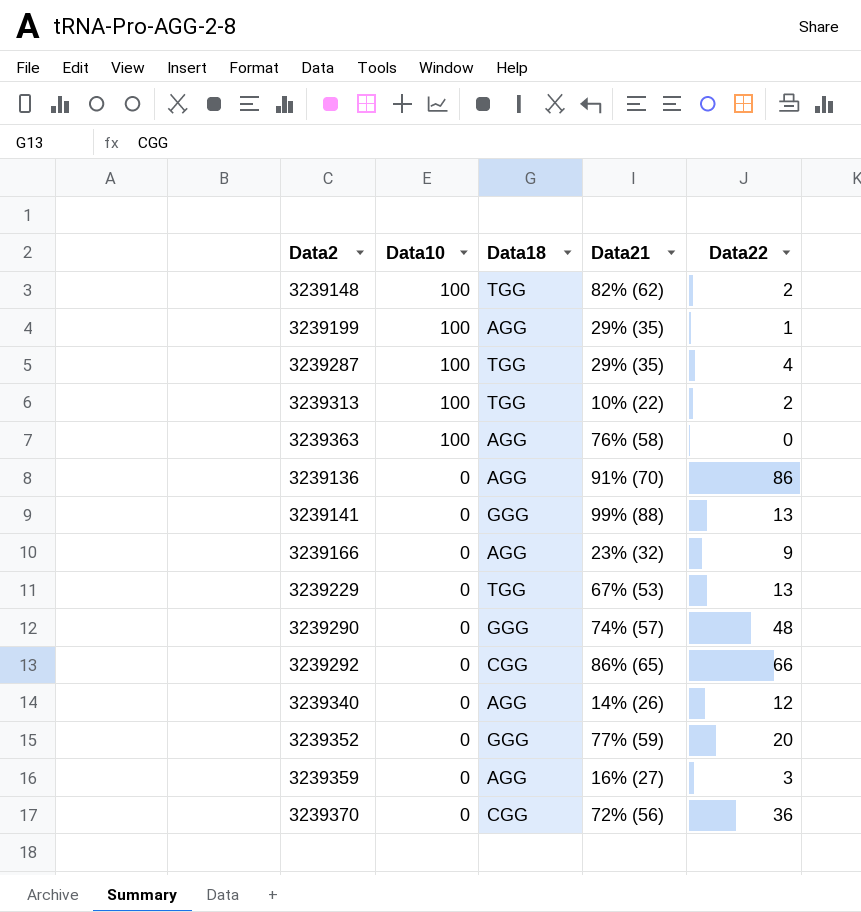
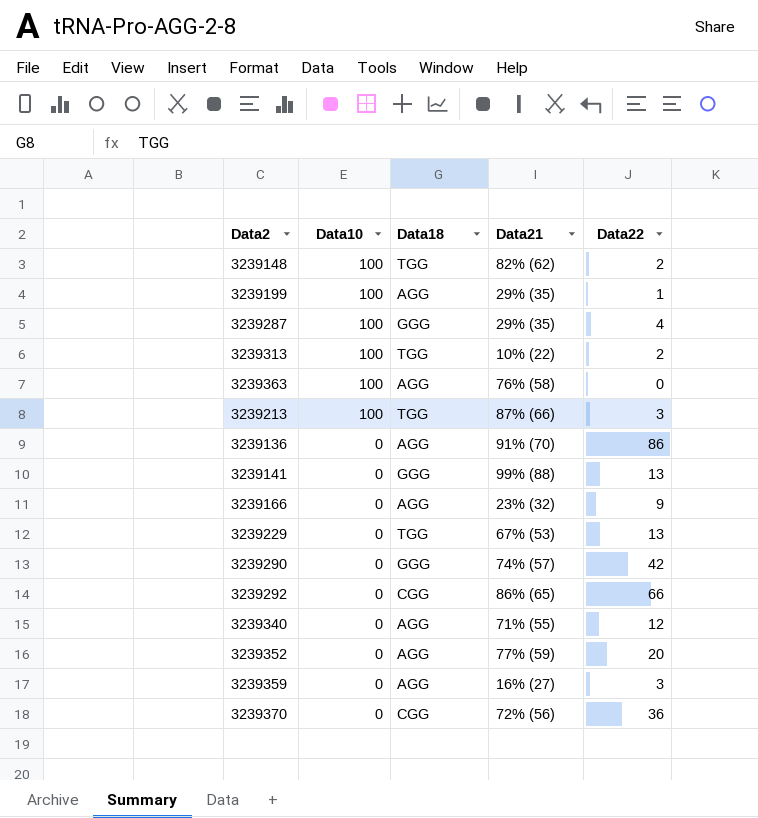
3239287 | Data18: TGG -> GGG
row 3239213: none -> 100 | TGG | 87% (66) | 3
3239290 | Data22: 48 -> 42
3239340 | Data21: 14% (26) -> 71% (55)
3239352 | Data18: GGG -> AGG

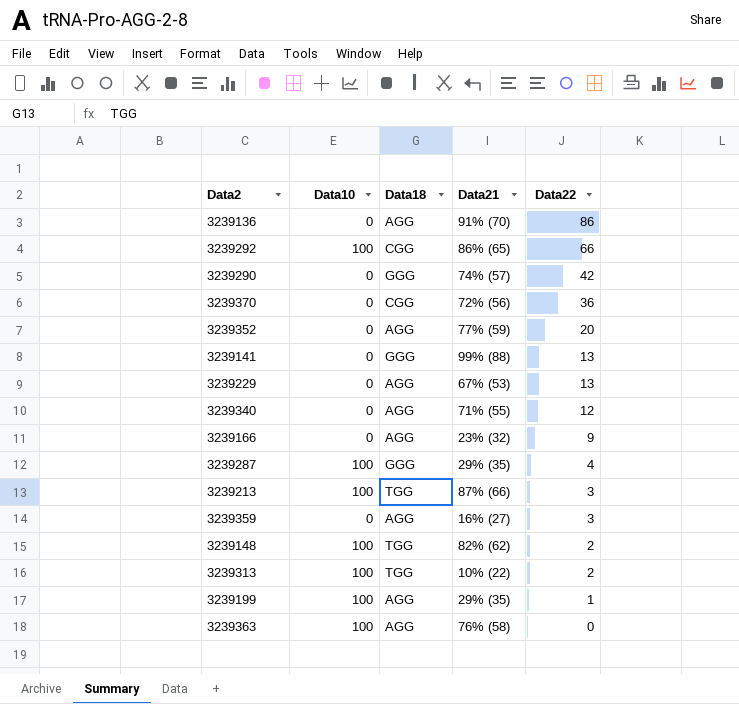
row order: Data10 descending -> Data22 descending
3239292 | Data10: 0 -> 100
3239229 | Data18: TGG -> AGG

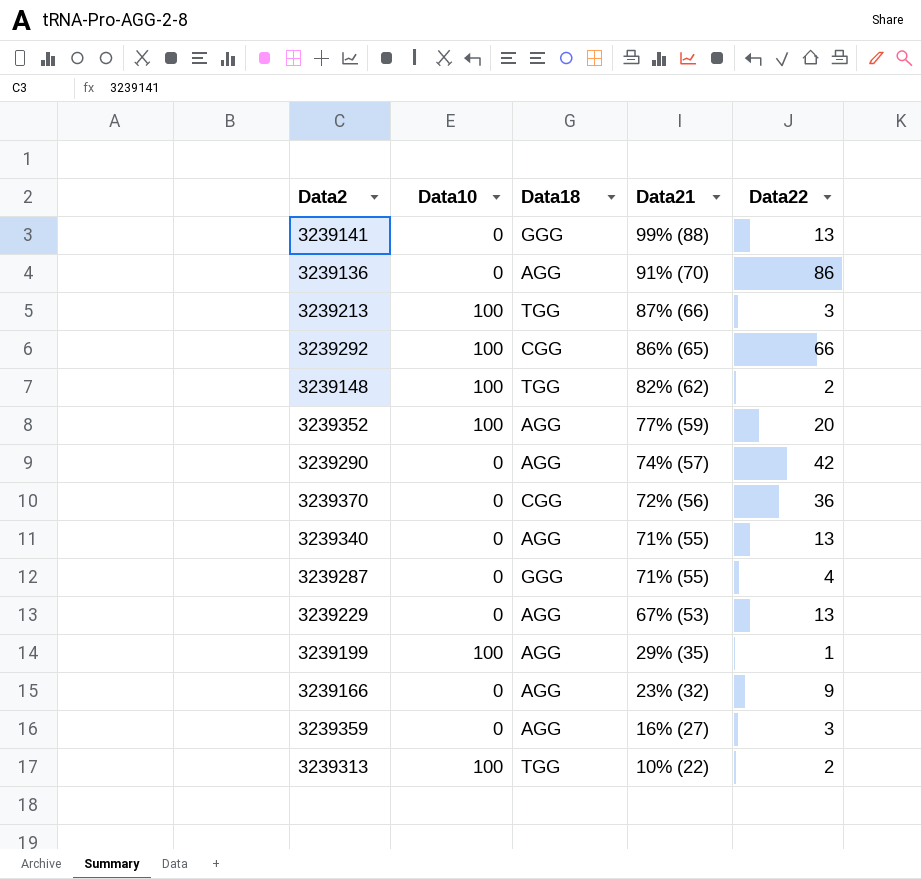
row order: Data22 descending -> Data21 descending
row 3239363: 100 | AGG | 76% (58) | 0 -> none
3239352 | Data10: 0 -> 100
3239290 | Data18: GGG -> AGG
3239340 | Data22: 12 -> 13
3239287 | Data10: 100 -> 0
3239287 | Data21: 29% (35) -> 71% (55)

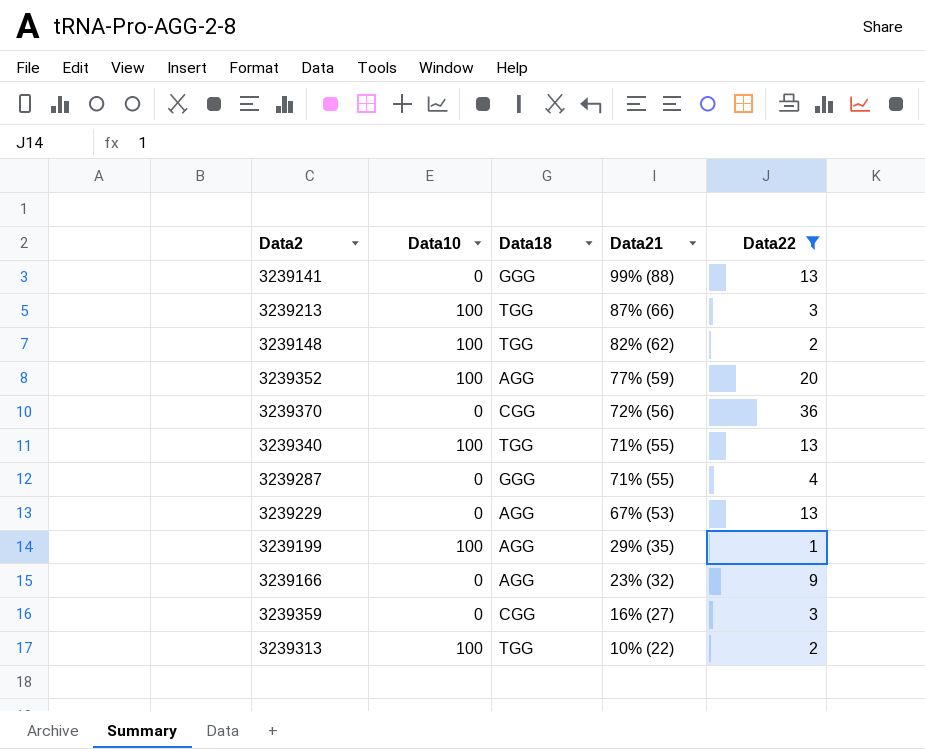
filter: none -> Data22 <= 36
3239340 | Data10: 0 -> 100
3239340 | Data18: AGG -> TGG
3239359 | Data18: AGG -> CGG

